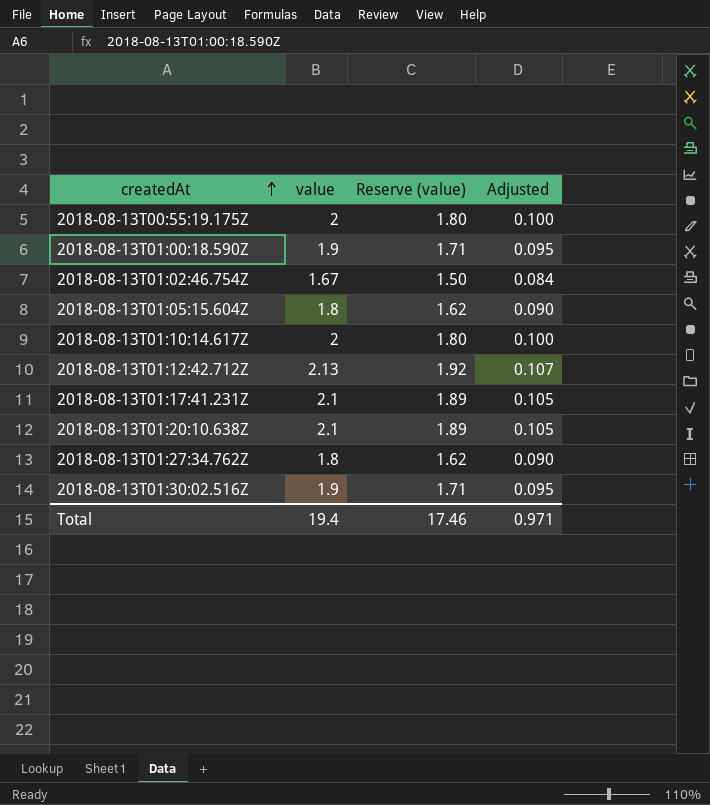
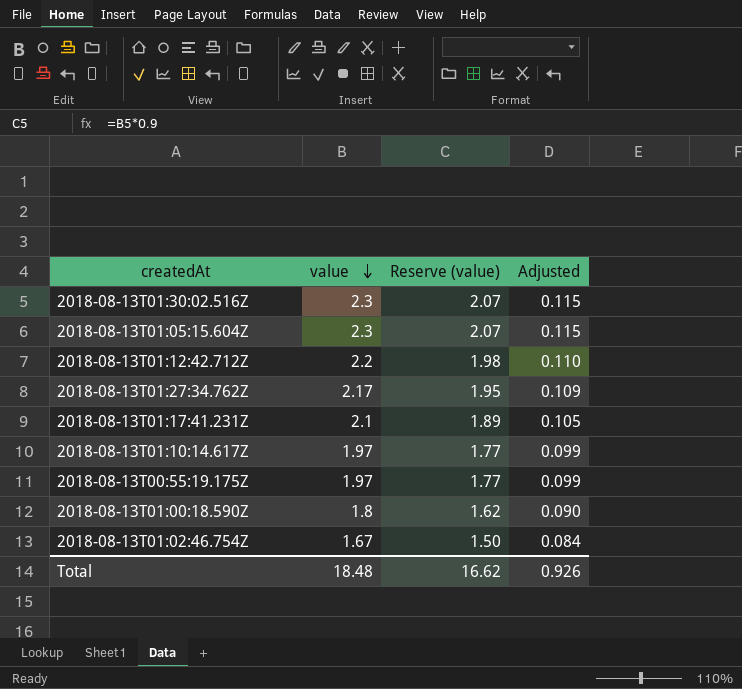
row order: createdAt ascending -> value descending
row 2018-08-13T01:20:10.638Z: 2.1 | 1.89 | 0.105 -> none
2018-08-13T01:30:02.516Z | value: 1.9 -> 2.3
2018-08-13T01:30:02.516Z | Reserve (value): 1.71 -> 2.07
2018-08-13T01:30:02.516Z | Adjusted: 0.095 -> 0.115
2018-08-13T01:05:15.604Z | value: 1.8 -> 2.3
2018-08-13T01:05:15.604Z | Reserve (value): 1.62 -> 2.07
2018-08-13T01:05:15.604Z | Adjusted: 0.090 -> 0.115
2018-08-13T01:12:42.712Z | value: 2.13 -> 2.2
2018-08-13T01:12:42.712Z | Reserve (value): 1.92 -> 1.98
2018-08-13T01:12:42.712Z | Adjusted: 0.107 -> 0.110
2018-08-13T01:27:34.762Z | value: 1.8 -> 2.17
2018-08-13T01:27:34.762Z | Reserve (value): 1.62 -> 1.95
2018-08-13T01:27:34.762Z | Adjusted: 0.090 -> 0.109
2018-08-13T01:10:14.617Z | value: 2 -> 1.97
2018-08-13T01:10:14.617Z | Reserve (value): 1.80 -> 1.77
2018-08-13T01:10:14.617Z | Adjusted: 0.100 -> 0.099
2018-08-13T00:55:19.175Z | value: 2 -> 1.97
2018-08-13T00:55:19.175Z | Reserve (value): 1.80 -> 1.77
2018-08-13T00:55:19.175Z | Adjusted: 0.100 -> 0.099
2018-08-13T01:00:18.590Z | value: 1.9 -> 1.8
2018-08-13T01:00:18.590Z | Reserve (value): 1.71 -> 1.62
2018-08-13T01:00:18.590Z | Adjusted: 0.095 -> 0.090
Total | value: 19.4 -> 18.48
Total | Reserve (value): 17.46 -> 16.62
Total | Adjusted: 0.971 -> 0.926

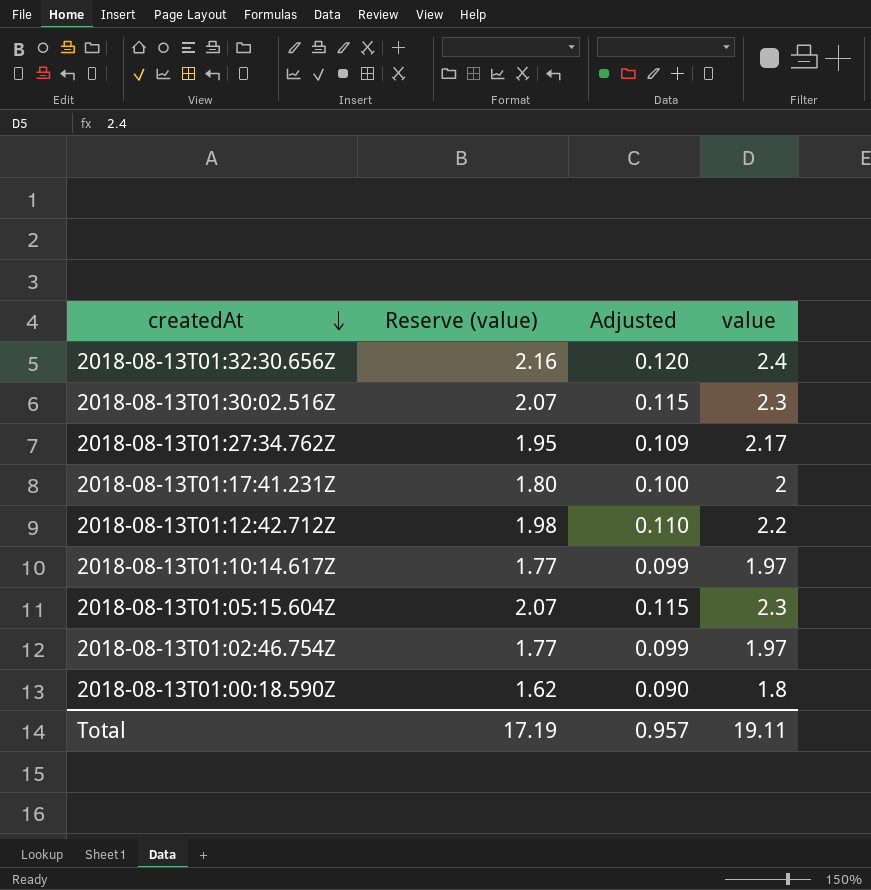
row order: value descending -> createdAt descending
column value | position: 2 -> 4
row 2018-08-13T00:55:19.175Z: 1.97 | 1.77 | 0.099 -> none
row 2018-08-13T01:32:30.656Z: none -> 2.16 | 0.120 | 2.4
2018-08-13T01:17:41.231Z | Reserve (value): 1.89 -> 1.80
2018-08-13T01:17:41.231Z | Adjusted: 0.105 -> 0.100
2018-08-13T01:17:41.231Z | value: 2.1 -> 2
2018-08-13T01:02:46.754Z | Reserve (value): 1.50 -> 1.77
2018-08-13T01:02:46.754Z | Adjusted: 0.084 -> 0.099
2018-08-13T01:02:46.754Z | value: 1.67 -> 1.97
Total | Reserve (value): 16.62 -> 17.19
Total | Adjusted: 0.926 -> 0.957
Total | value: 18.48 -> 19.11

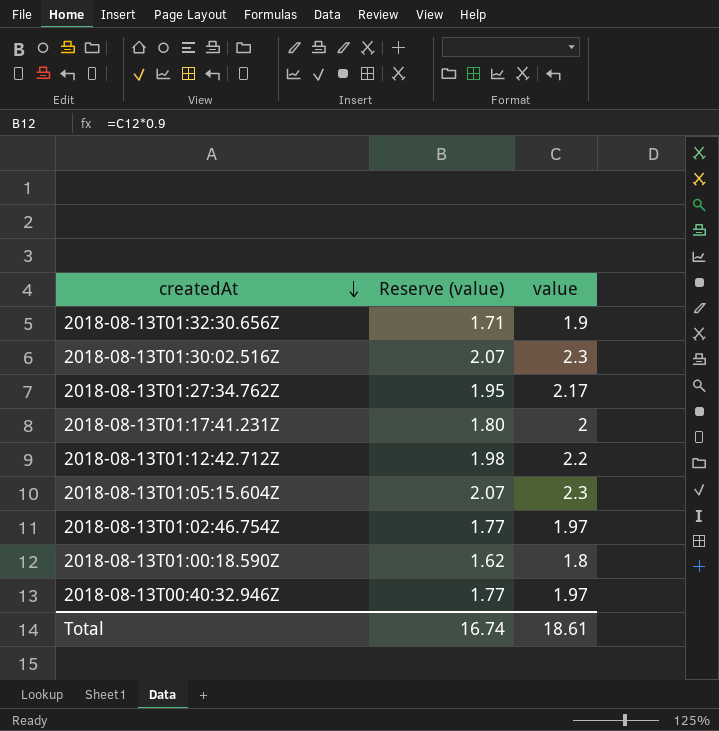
column Adjusted | formula: [value] * 0.05 -> none
row 2018-08-13T01:10:14.617Z: 1.77 | 0.099 | 1.97 -> none
2018-08-13T01:32:30.656Z | Reserve (value): 2.16 -> 1.71
2018-08-13T01:32:30.656Z | value: 2.4 -> 1.9
row 2018-08-13T00:40:32.946Z: none -> 1.77 | 1.97
Total | Reserve (value): 17.19 -> 16.74
Total | value: 19.11 -> 18.61

